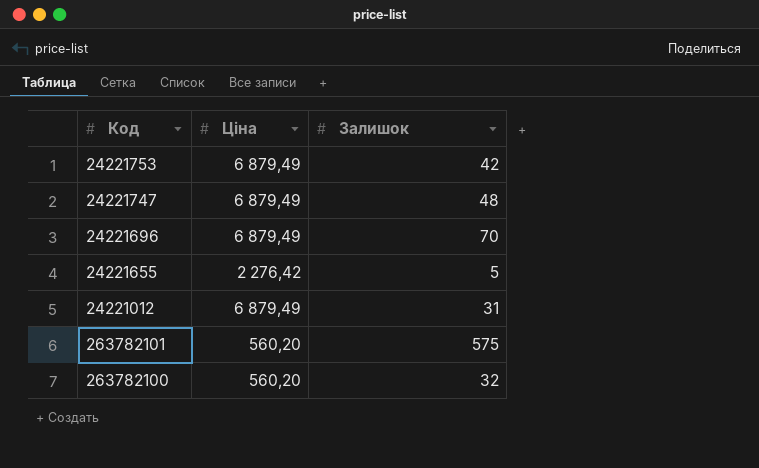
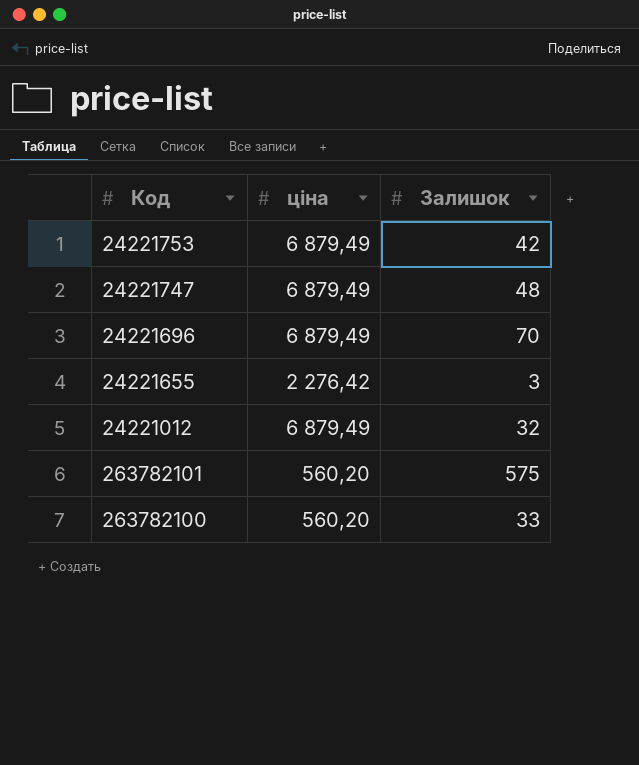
column name: Ціна -> ціна
24221655 | Залишок: 5 -> 3
24221012 | Залишок: 31 -> 32
263782100 | Залишок: 32 -> 33

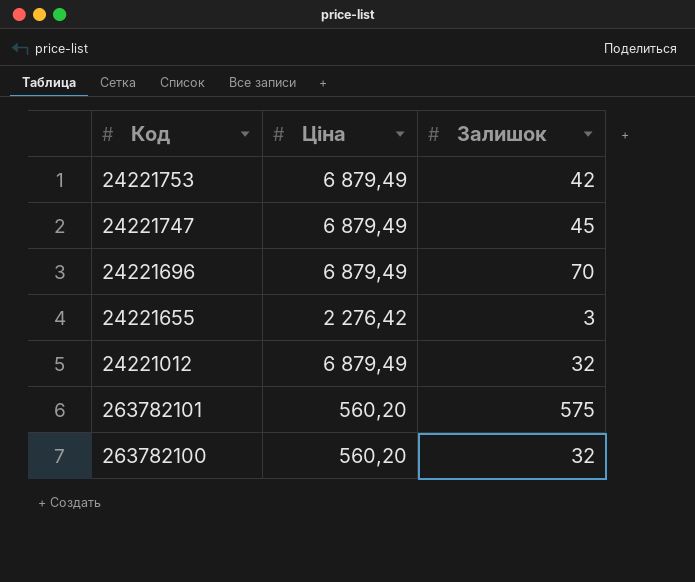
column name: ціна -> Ціна
24221747 | Залишок: 48 -> 45
263782100 | Залишок: 33 -> 32

